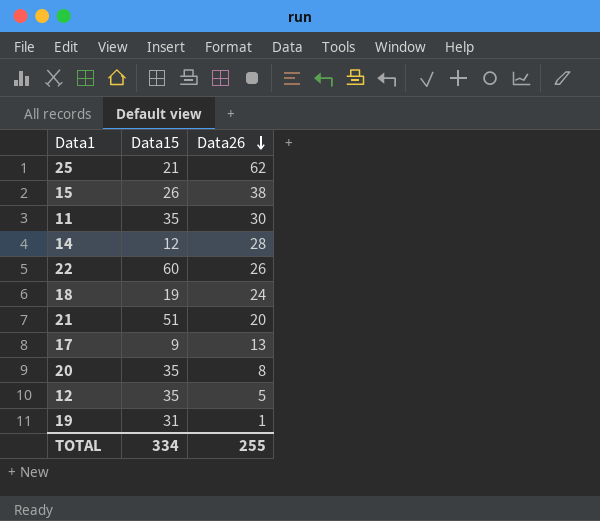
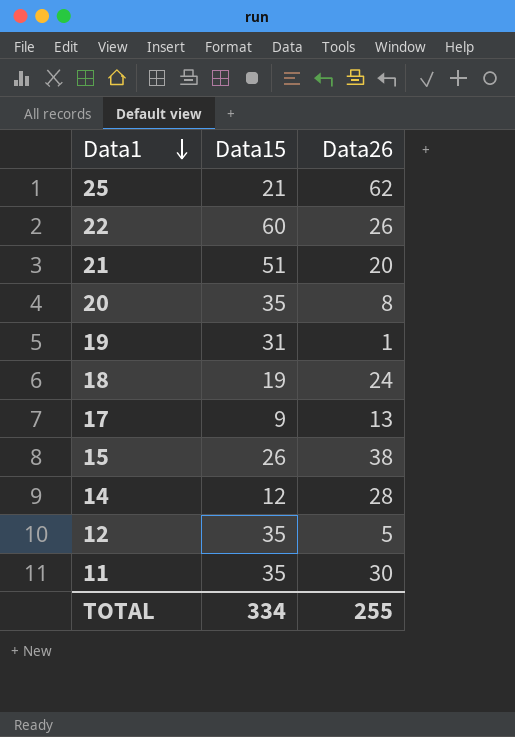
row order: Data26 descending -> Data1 descending

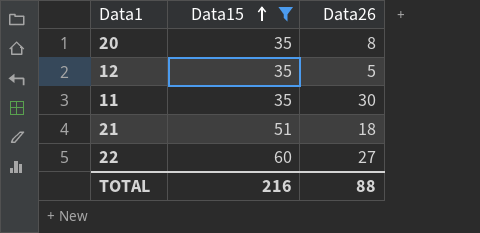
filter: none -> Data15 >= 35
row order: Data1 descending -> Data15 ascending
21 | Data26: 20 -> 18
22 | Data26: 26 -> 27
TOTAL | Data15: 334 -> 216
TOTAL | Data26: 255 -> 88

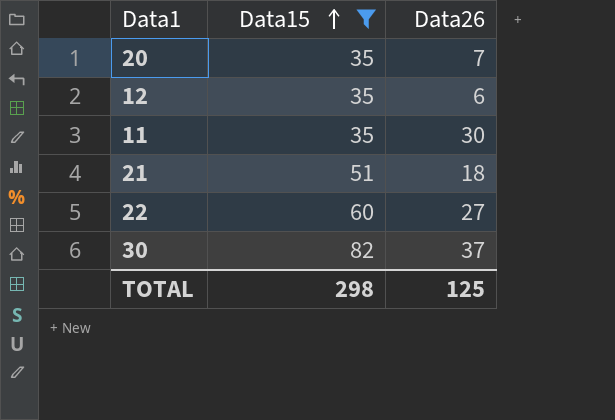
20 | Data26: 8 -> 7
12 | Data26: 5 -> 6
row 30: none -> 82 | 37
TOTAL | Data15: 216 -> 298
TOTAL | Data26: 88 -> 125

